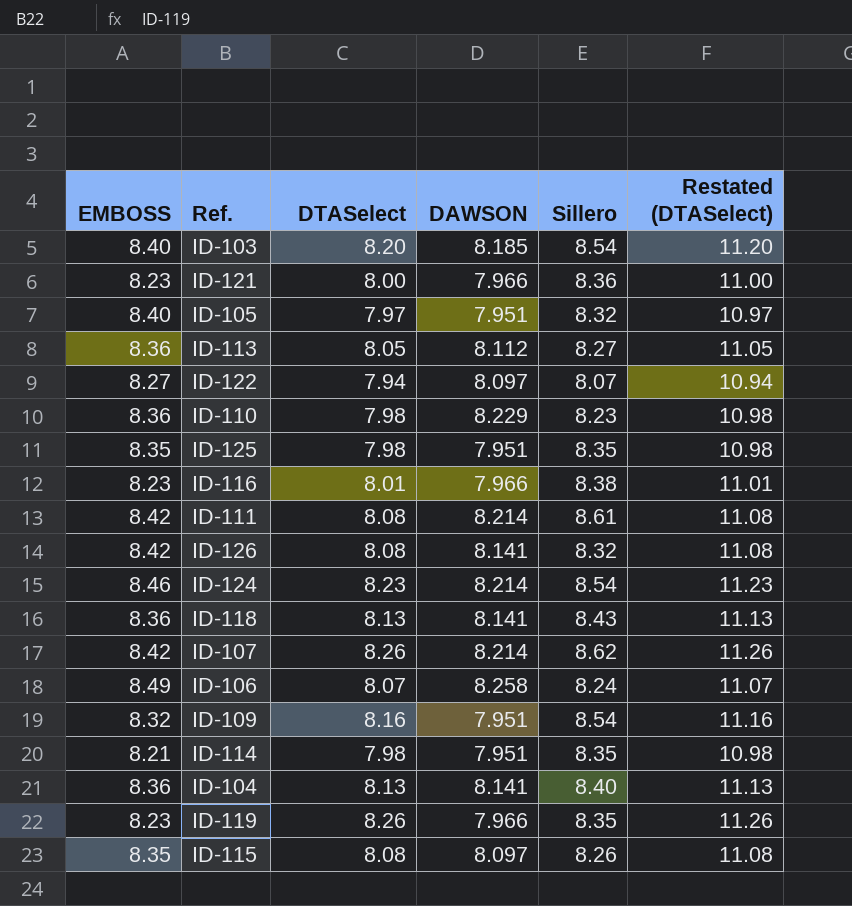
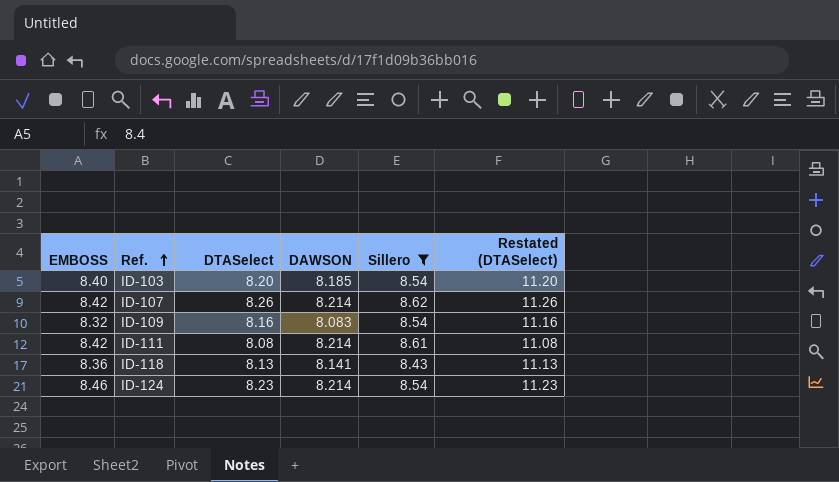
filter: none -> Sillero >= 8.43
row order: none -> Ref. ascending
ID-109 | DAWSON: 7.951 -> 8.083

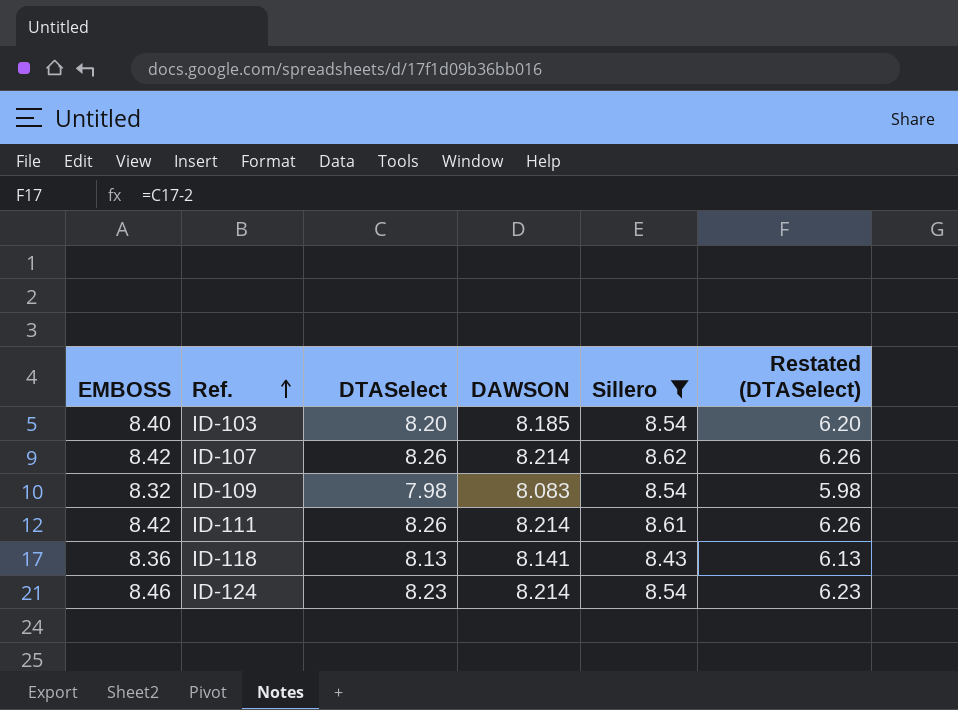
column Restated (DTASelect) | formula: [DTASelect] + 3 -> [DTASelect] - 2
ID-109 | DTASelect: 8.16 -> 7.98
ID-111 | DTASelect: 8.08 -> 8.26

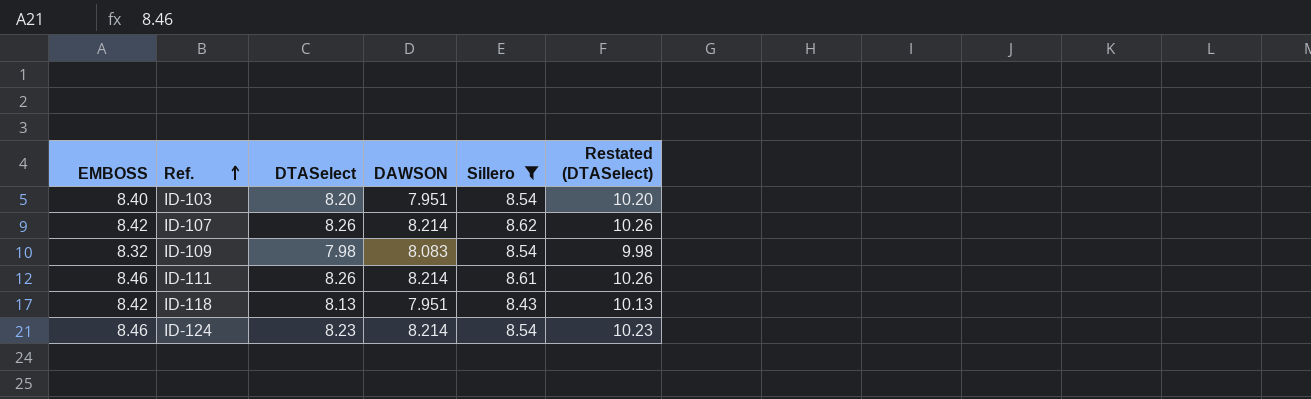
column Restated (DTASelect) | formula: [DTASelect] - 2 -> [DTASelect] + 2
ID-103 | DAWSON: 8.185 -> 7.951
ID-111 | EMBOSS: 8.42 -> 8.46
ID-118 | EMBOSS: 8.36 -> 8.42
ID-118 | DAWSON: 8.141 -> 7.951

